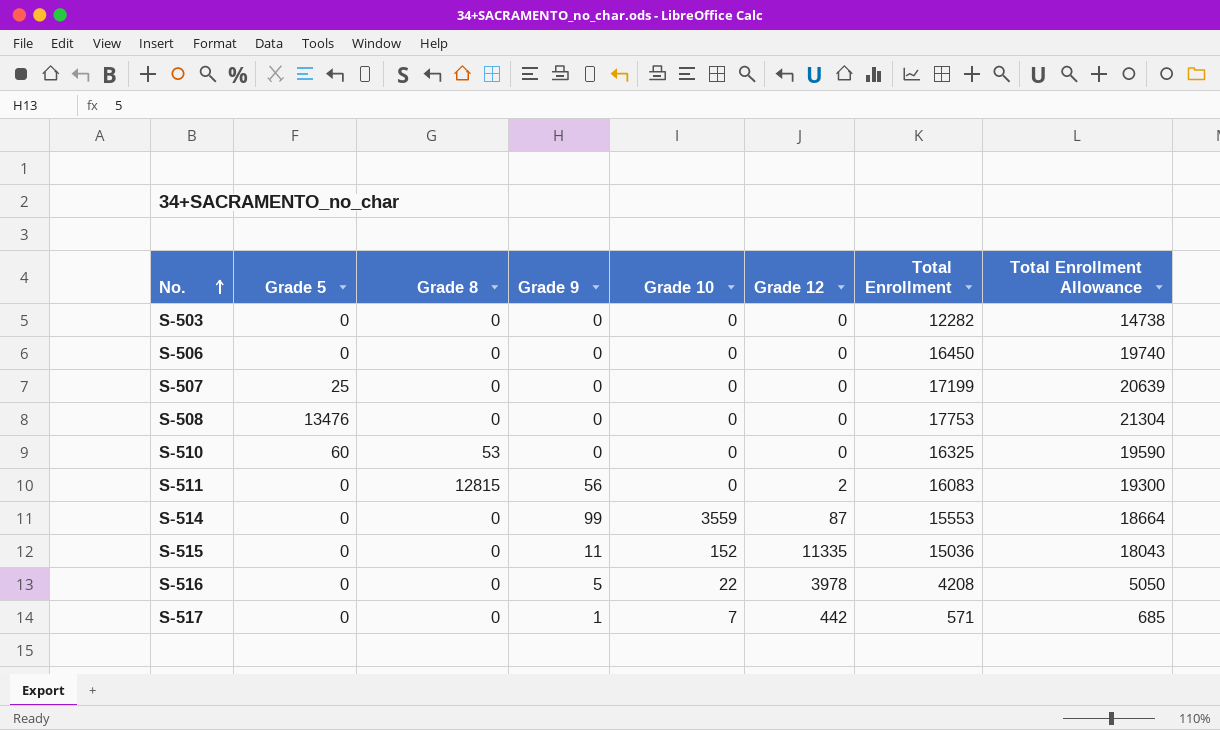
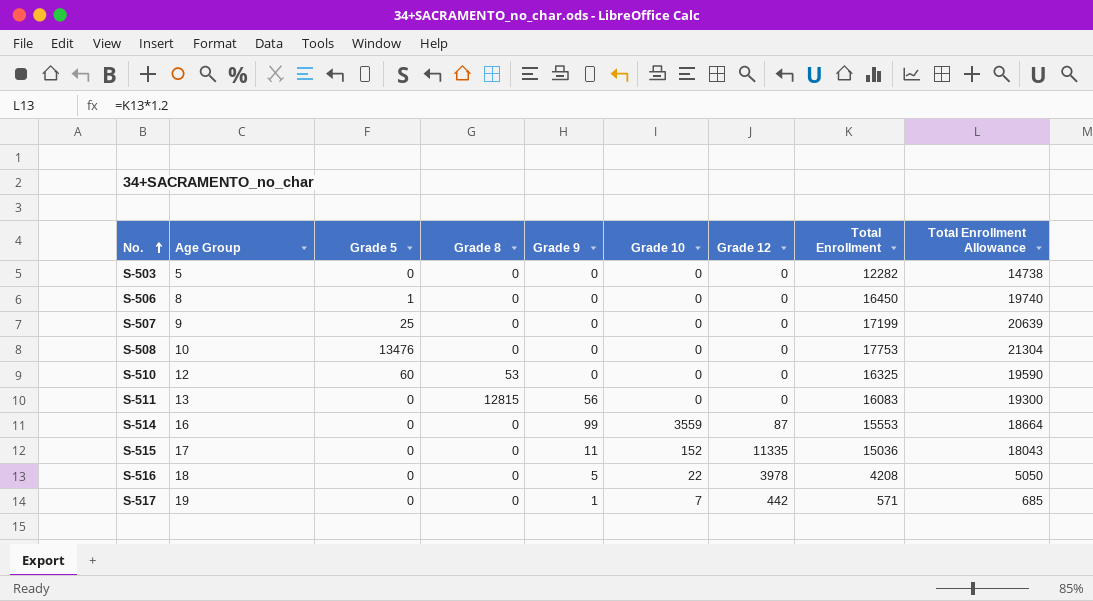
column Age Group | position: none -> 2
S-506 | Grade 5: 0 -> 1
S-511 | Grade 12: 2 -> 0

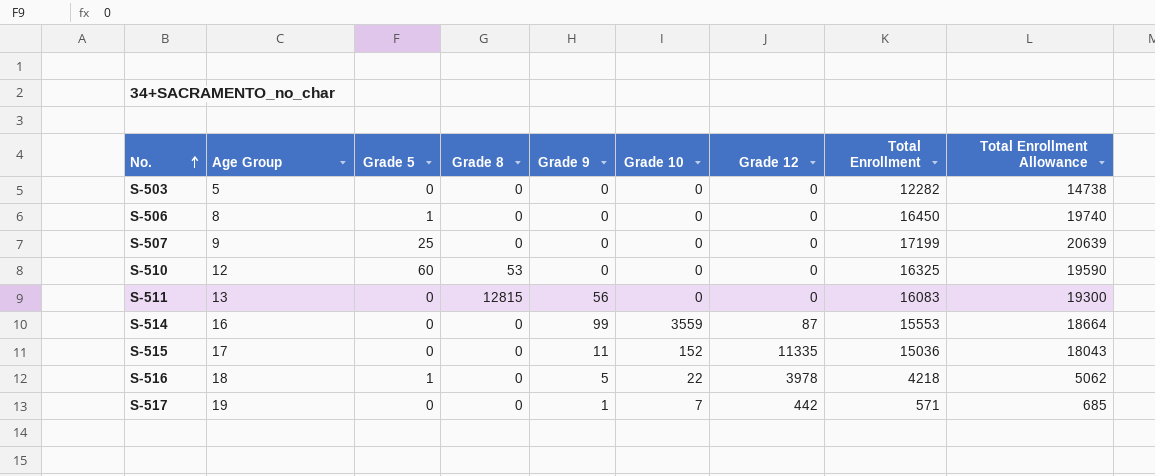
row S-508: 10 | 13476 | 0 | 0 | 0 | 0 | 17753 | 21304 -> none
S-516 | Grade 5: 0 -> 1
S-516 | Total Enrollment: 4208 -> 4218
S-516 | Total Enrollment Allowance: 5050 -> 5062

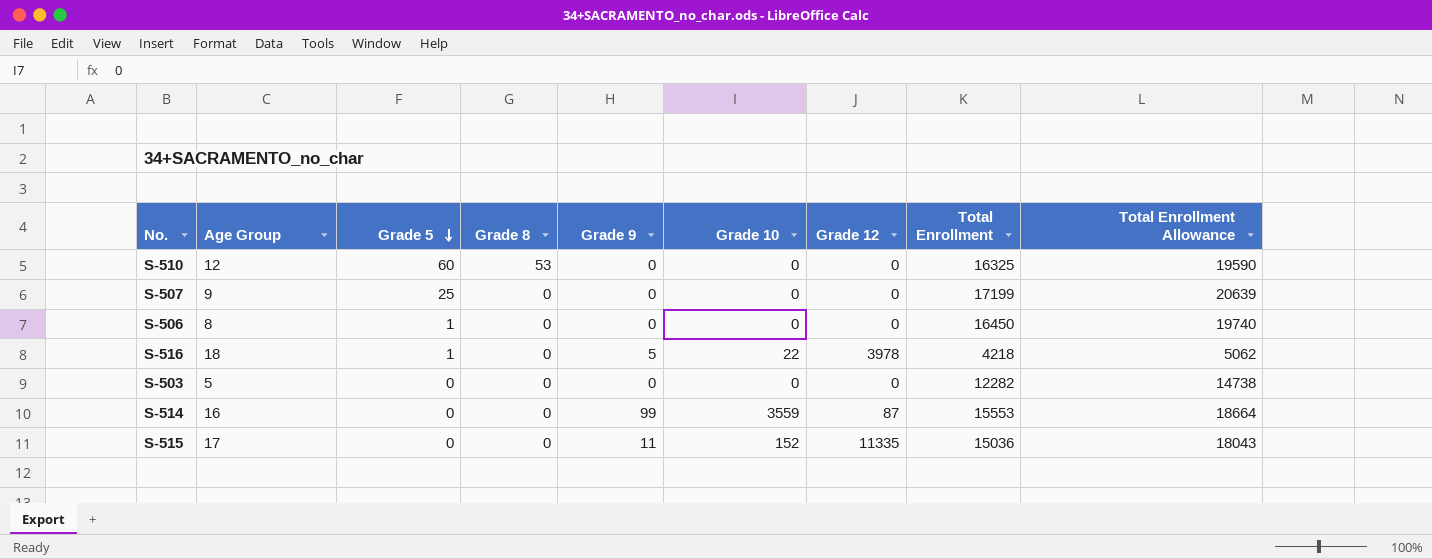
row order: No. ascending -> Grade 5 descending
row S-511: 13 | 0 | 12815 | 56 | 0 | 0 | 16083 | 19300 -> none
row S-517: 19 | 0 | 0 | 1 | 7 | 442 | 571 | 685 -> none

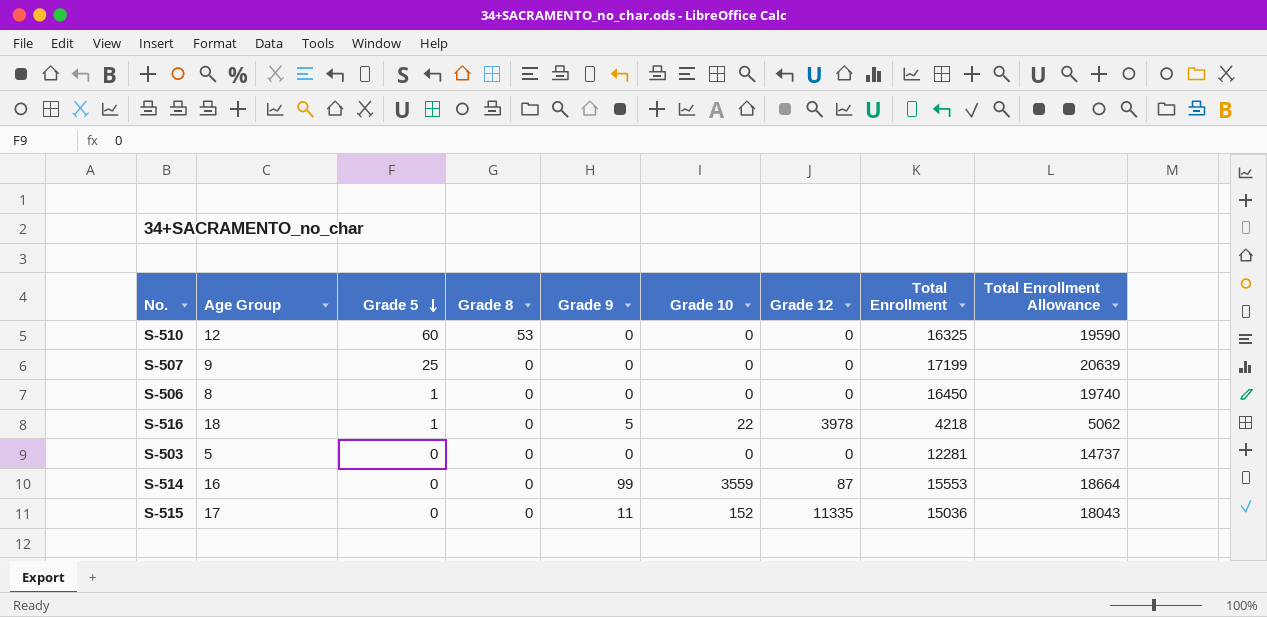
S-503 | Total Enrollment: 12282 -> 12281
S-503 | Total Enrollment Allowance: 14738 -> 14737

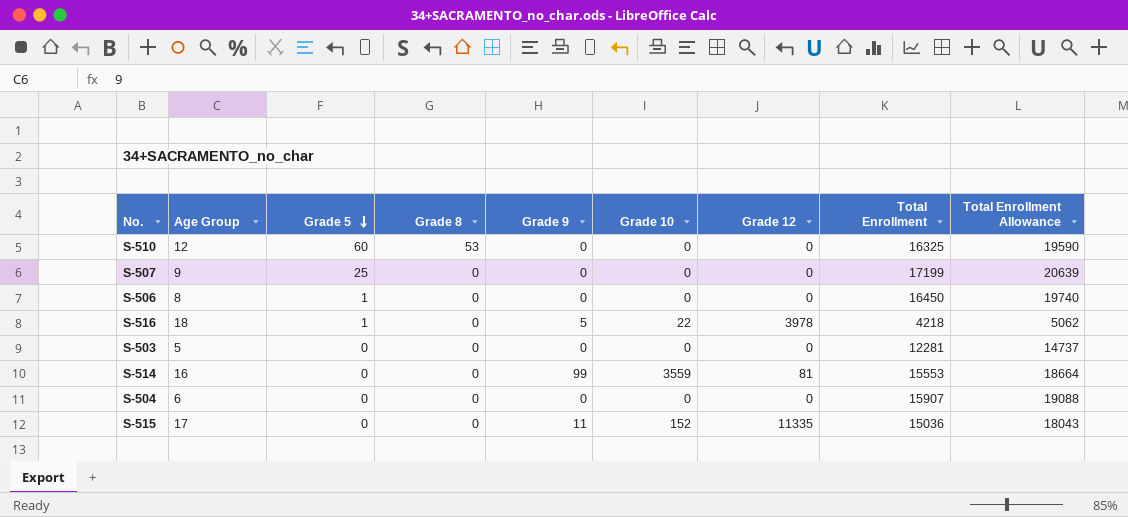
S-514 | Grade 12: 87 -> 81
row S-504: none -> 6 | 0 | 0 | 0 | 0 | 0 | 15907 | 19088

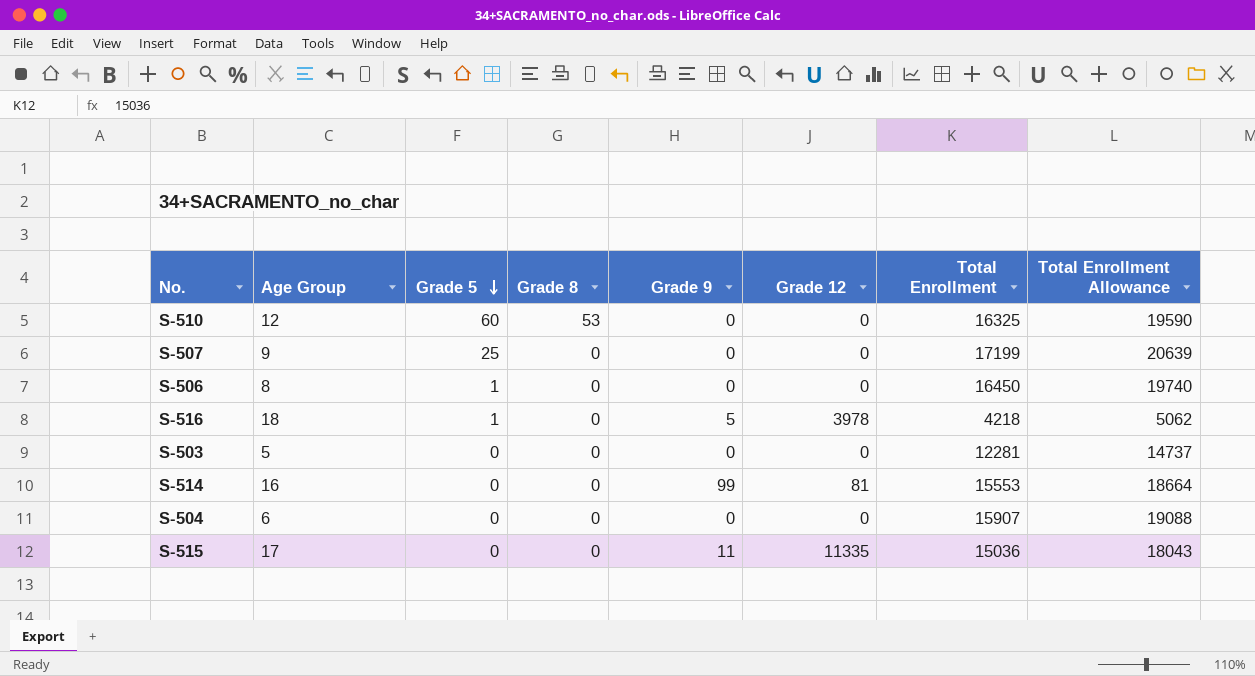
column Grade 10 | position: 6 -> none

